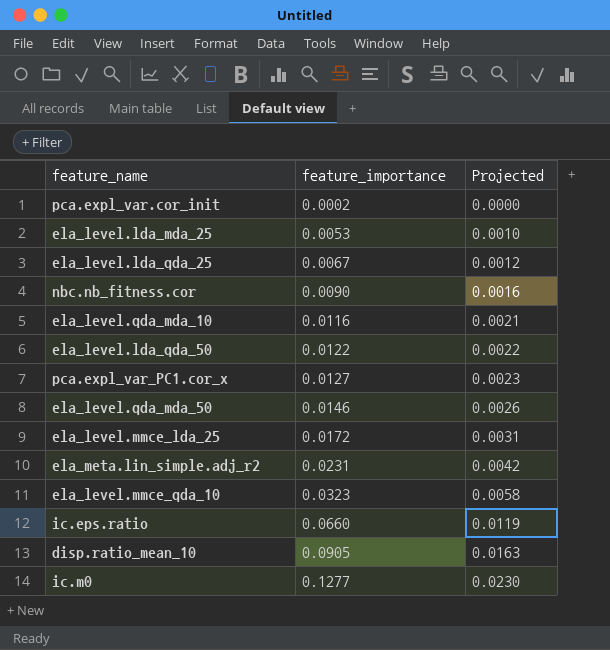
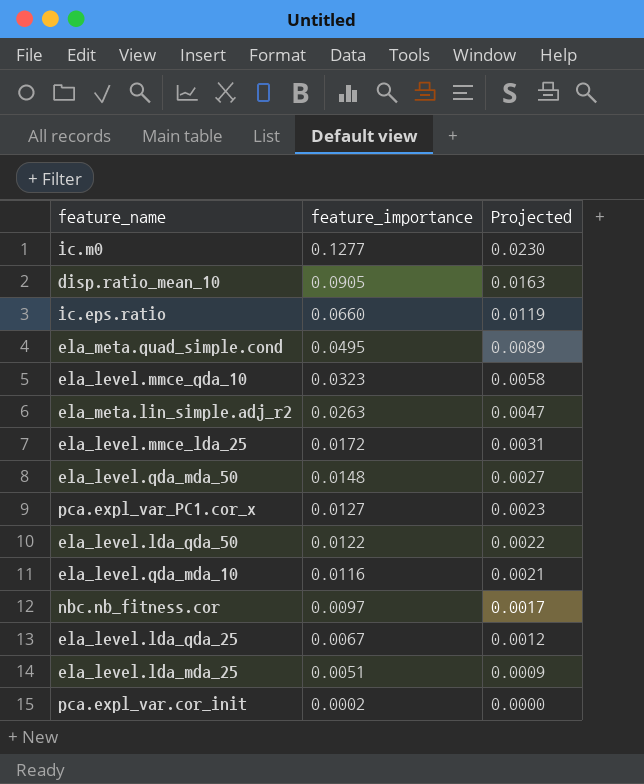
row order: feature_importance ascending -> feature_importance descending
row ela_meta.quad_simple.cond: none -> 0.0495 | 0.0089
ela_meta.lin_simple.adj_r2 | feature_importance: 0.0231 -> 0.0263
ela_meta.lin_simple.adj_r2 | Projected: 0.0042 -> 0.0047
ela_level.qda_mda_50 | feature_importance: 0.0146 -> 0.0148
ela_level.qda_mda_50 | Projected: 0.0026 -> 0.0027
nbc.nb_fitness.cor | feature_importance: 0.0090 -> 0.0097
nbc.nb_fitness.cor | Projected: 0.0016 -> 0.0017
ela_level.lda_mda_25 | feature_importance: 0.0053 -> 0.0051
ela_level.lda_mda_25 | Projected: 0.0010 -> 0.0009

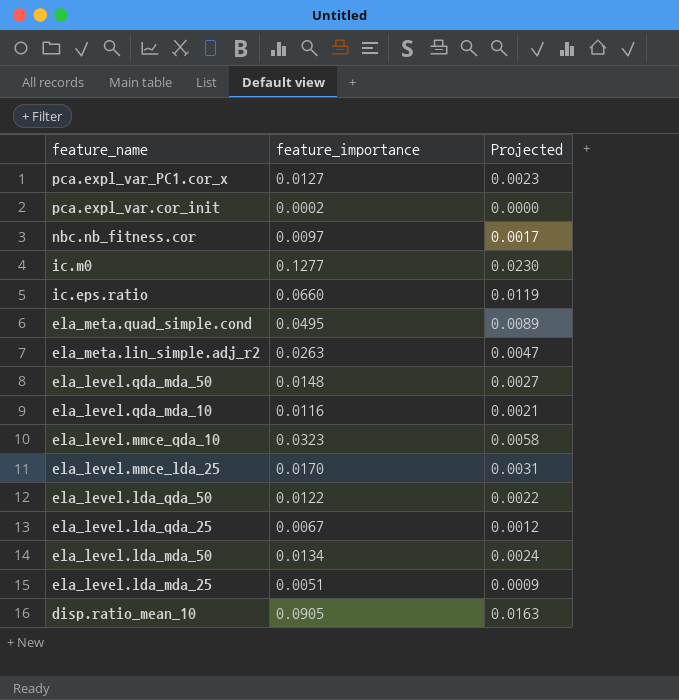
row order: feature_importance descending -> feature_name descending
ela_level.mmce_lda_25 | feature_importance: 0.0172 -> 0.0170
row ela_level.lda_mda_50: none -> 0.0134 | 0.0024

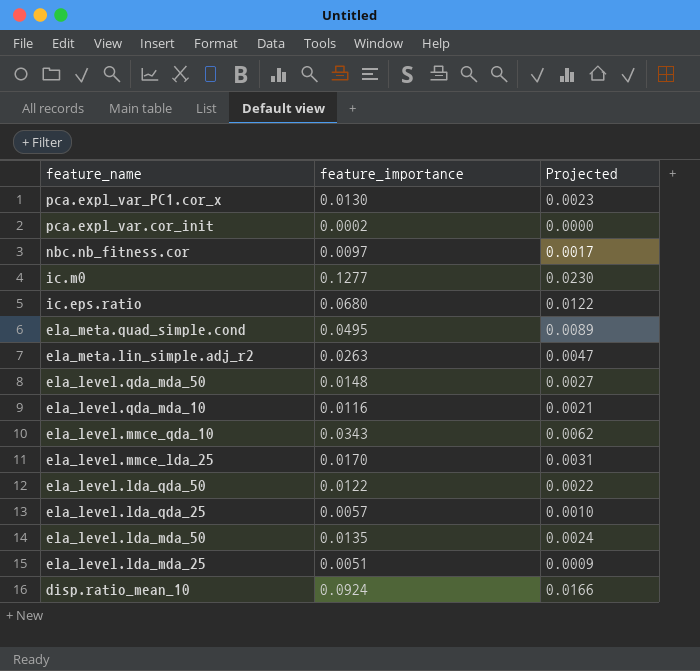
pca.expl_var_PC1.cor_x | feature_importance: 0.0127 -> 0.0130
ic.eps.ratio | feature_importance: 0.0660 -> 0.0680
ic.eps.ratio | Projected: 0.0119 -> 0.0122
ela_level.mmce_qda_10 | feature_importance: 0.0323 -> 0.0343
ela_level.mmce_qda_10 | Projected: 0.0058 -> 0.0062
ela_level.lda_qda_25 | feature_importance: 0.0067 -> 0.0057
ela_level.lda_qda_25 | Projected: 0.0012 -> 0.0010
ela_level.lda_mda_50 | feature_importance: 0.0134 -> 0.0135
disp.ratio_mean_10 | feature_importance: 0.0905 -> 0.0924
disp.ratio_mean_10 | Projected: 0.0163 -> 0.0166

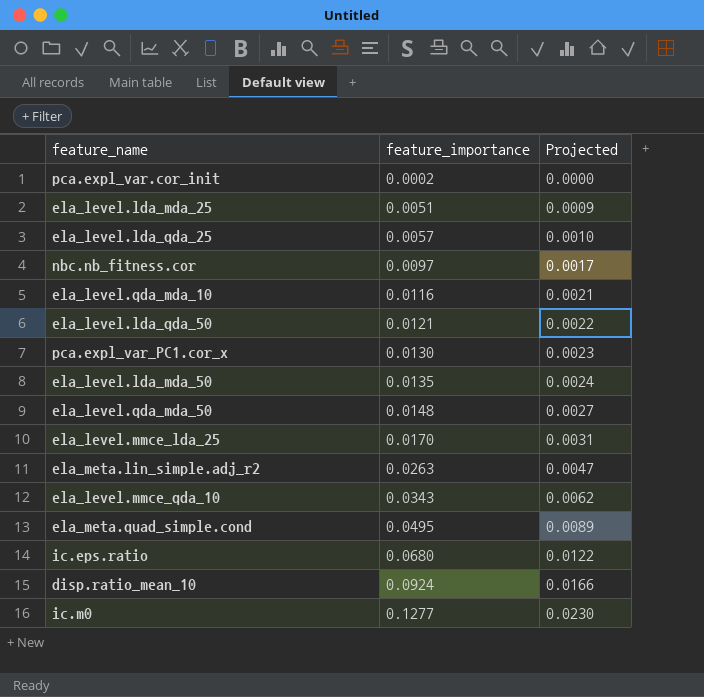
row order: feature_name descending -> feature_importance ascending
ela_level.lda_qda_50 | feature_importance: 0.0122 -> 0.0121

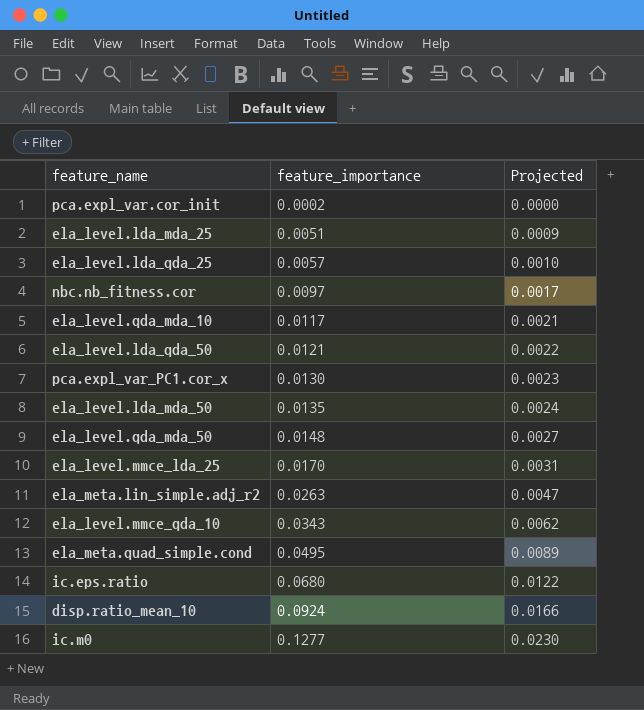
ela_level.qda_mda_10 | feature_importance: 0.0116 -> 0.0117

